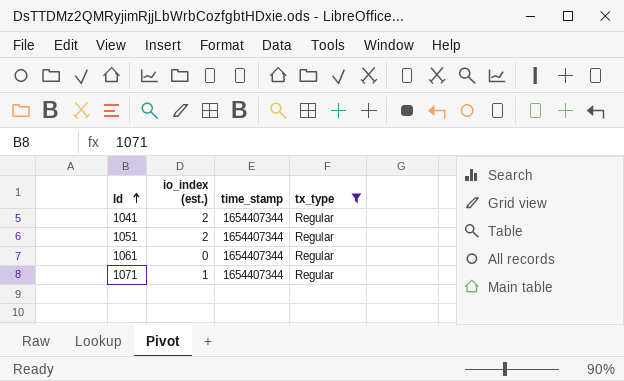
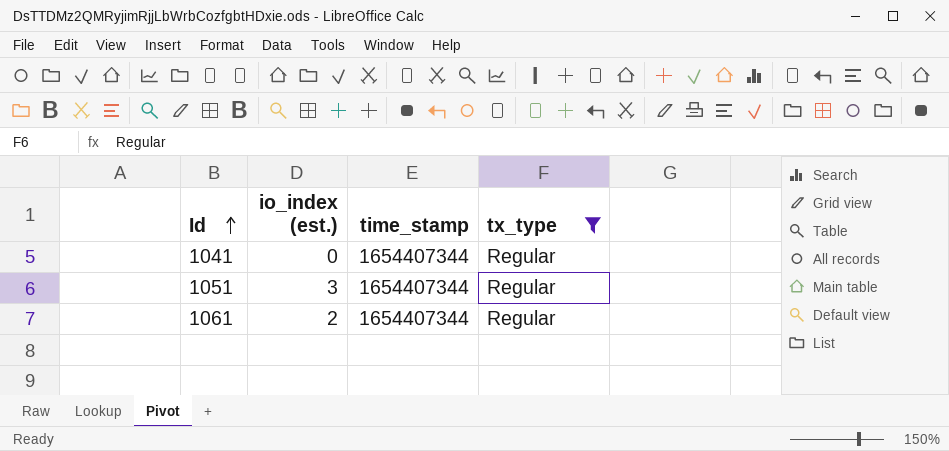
row 1071: 1 | 1654407344 | Regular -> none
1041 | io_index (est.): 2 -> 0
1051 | io_index (est.): 2 -> 3
1061 | io_index (est.): 0 -> 2

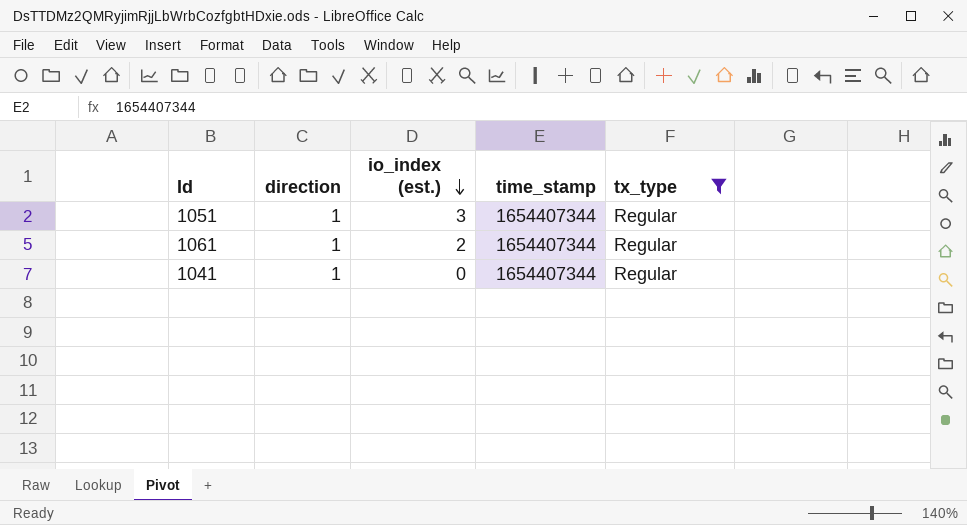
row order: Id ascending -> io_index (est.) descending
column direction | position: none -> 2

